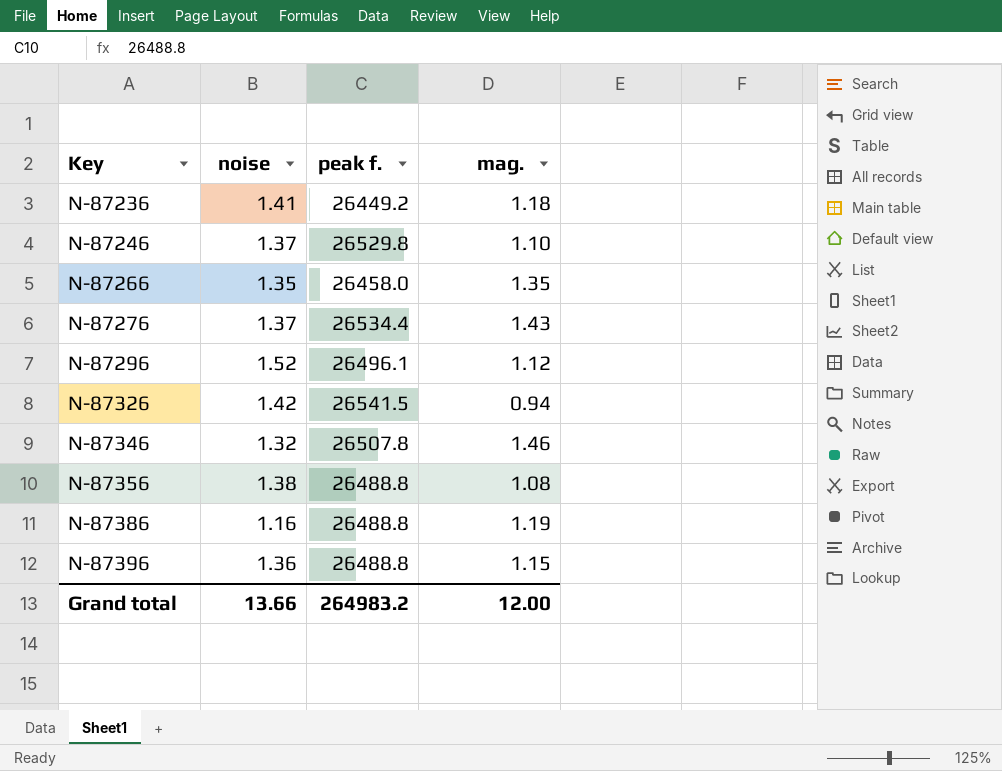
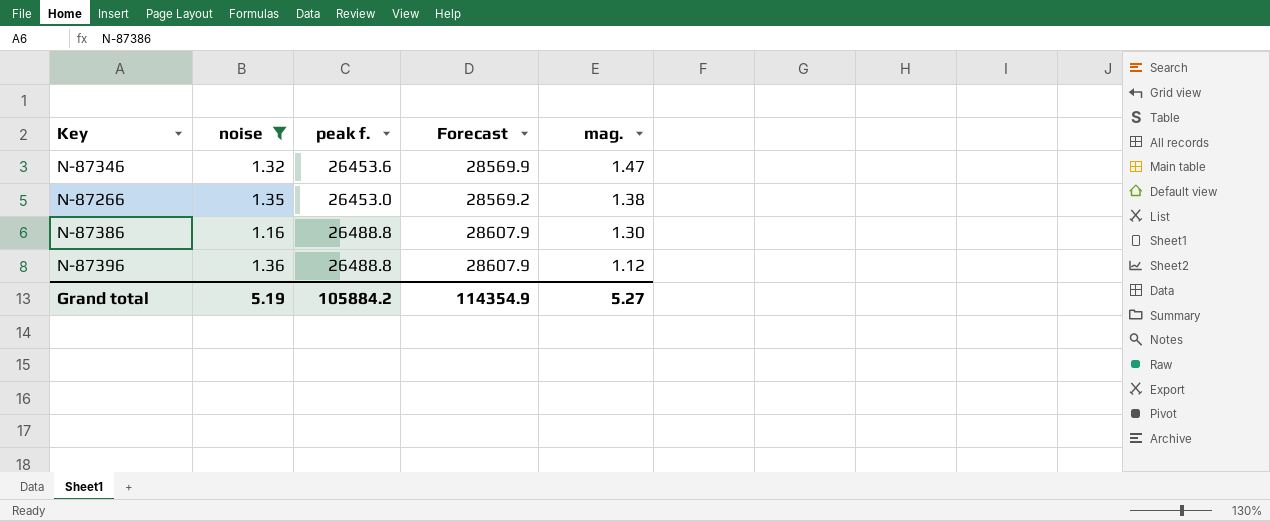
filter: none -> noise <= 1.36
row order: Key ascending -> mag. descending
column Forecast | formula: none -> [peak f.] * 1.08
N-87346 | peak f.: 26507.8 -> 26453.6
N-87346 | mag.: 1.46 -> 1.47
N-87266 | peak f.: 26458.0 -> 26453.0
N-87266 | mag.: 1.35 -> 1.38
N-87386 | mag.: 1.19 -> 1.30
N-87396 | mag.: 1.15 -> 1.12
Grand total | noise: 13.66 -> 5.19
Grand total | peak f.: 264983.2 -> 105884.2
Grand total | mag.: 12.00 -> 5.27

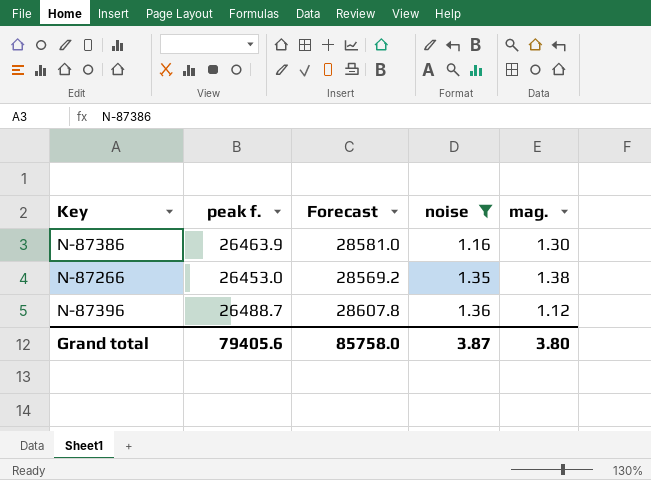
row order: mag. descending -> noise ascending
column noise | position: 2 -> 4
row N-87346: 1.32 | 26453.6 | 28569.9 | 1.47 -> none
N-87386 | peak f.: 26488.8 -> 26463.9
N-87386 | Forecast: 28607.9 -> 28581.0
N-87396 | peak f.: 26488.8 -> 26488.7
N-87396 | Forecast: 28607.9 -> 28607.8
Grand total | peak f.: 105884.2 -> 79405.6
Grand total | Forecast: 114354.9 -> 85758.0
Grand total | noise: 5.19 -> 3.87
Grand total | mag.: 5.27 -> 3.80

